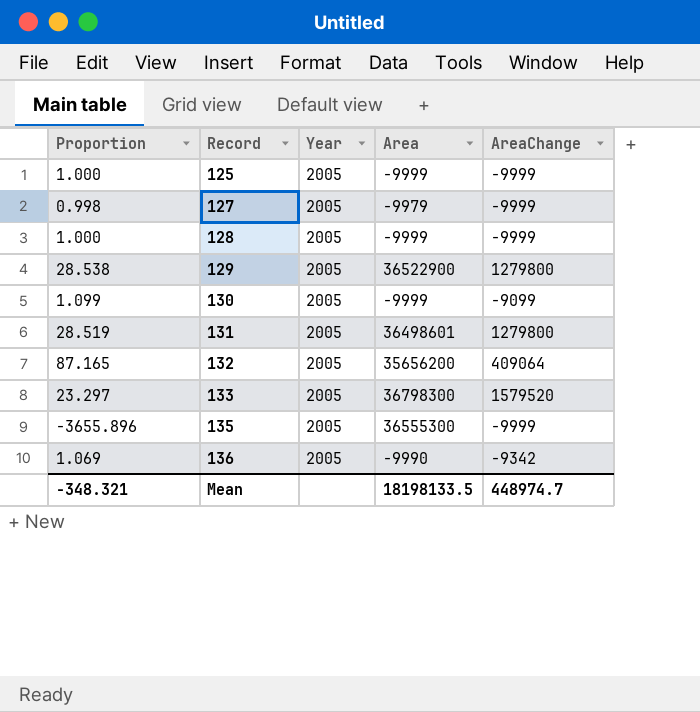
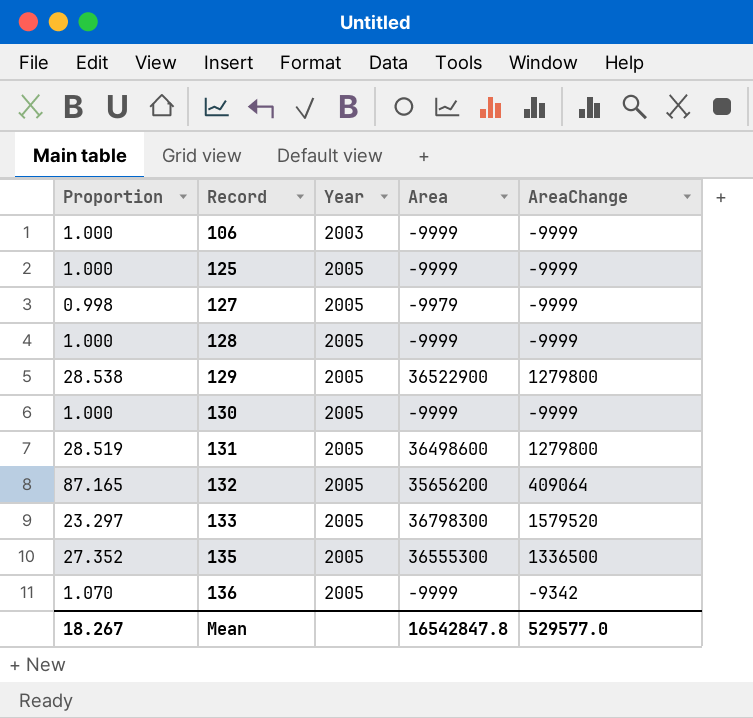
row 106: none -> 1.000 | 2003 | -9999 | -9999
130 | Proportion: 1.099 -> 1.000
130 | AreaChange: -9099 -> -9999
131 | Area: 36498601 -> 36498600
135 | Proportion: -3655.896 -> 27.352
135 | AreaChange: -9999 -> 1336500
136 | Proportion: 1.069 -> 1.070
136 | Area: -9990 -> -9999
Mean | Proportion: -348.321 -> 18.267
Mean | Area: 18198133.5 -> 16542847.8
Mean | AreaChange: 448974.7 -> 529577.0

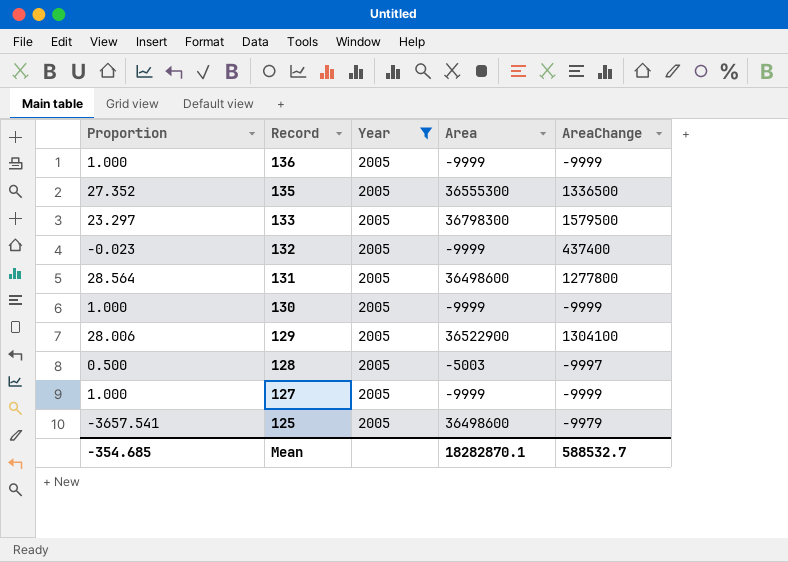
filter: none -> Year = 2005
row order: Record ascending -> Record descending
136 | Proportion: 1.070 -> 1.000
136 | AreaChange: -9342 -> -9999
133 | AreaChange: 1579520 -> 1579500
132 | Proportion: 87.165 -> -0.023
132 | Area: 35656200 -> -9999
132 | AreaChange: 409064 -> 437400
131 | Proportion: 28.519 -> 28.564
131 | AreaChange: 1279800 -> 1277800
129 | Proportion: 28.538 -> 28.006
129 | AreaChange: 1279800 -> 1304100
128 | Proportion: 1.000 -> 0.500
128 | Area: -9999 -> -5003
128 | AreaChange: -9999 -> -9997
127 | Proportion: 0.998 -> 1.000
127 | Area: -9979 -> -9999
125 | Proportion: 1.000 -> -3657.541
125 | Area: -9999 -> 36498600
125 | AreaChange: -9999 -> -9979
Mean | Proportion: 18.267 -> -354.685
Mean | Area: 16542847.8 -> 18282870.1
Mean | AreaChange: 529577.0 -> 588532.7

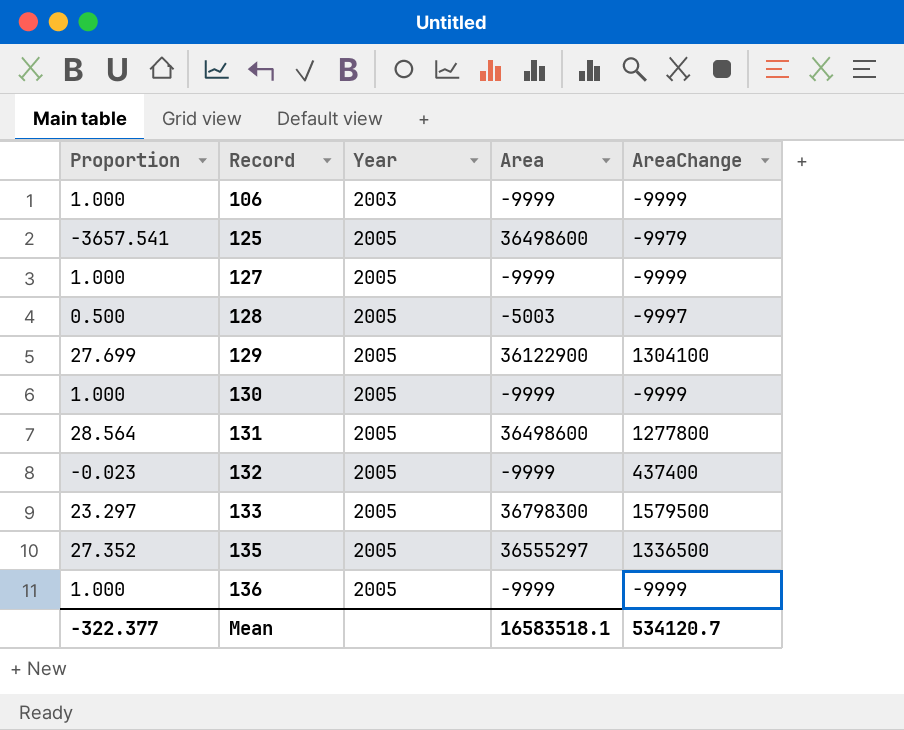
filter: Year = 2005 -> none
row order: Record descending -> Record ascending
129 | Proportion: 28.006 -> 27.699
129 | Area: 36522900 -> 36122900
135 | Area: 36555300 -> 36555297
Mean | Proportion: -354.685 -> -322.377
Mean | Area: 18282870.1 -> 16583518.1
Mean | AreaChange: 588532.7 -> 534120.7

